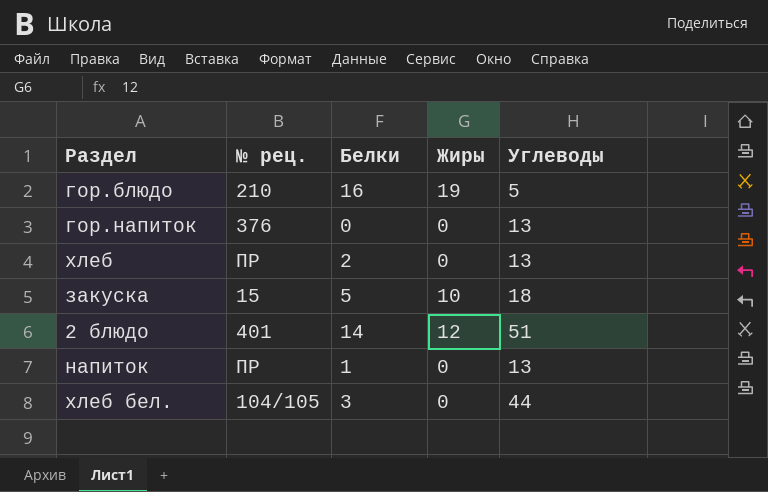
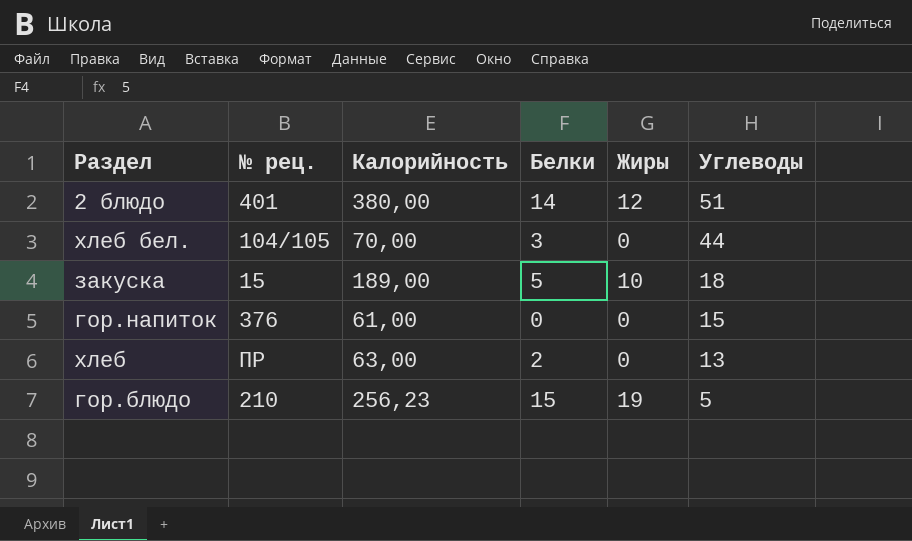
row order: none -> Углеводы descending
column Калорийность | position: none -> 3
row напиток: ПР | 1 | 0 | 13 -> none
гор.напиток | Углеводы: 13 -> 15
гор.блюдо | Белки: 16 -> 15

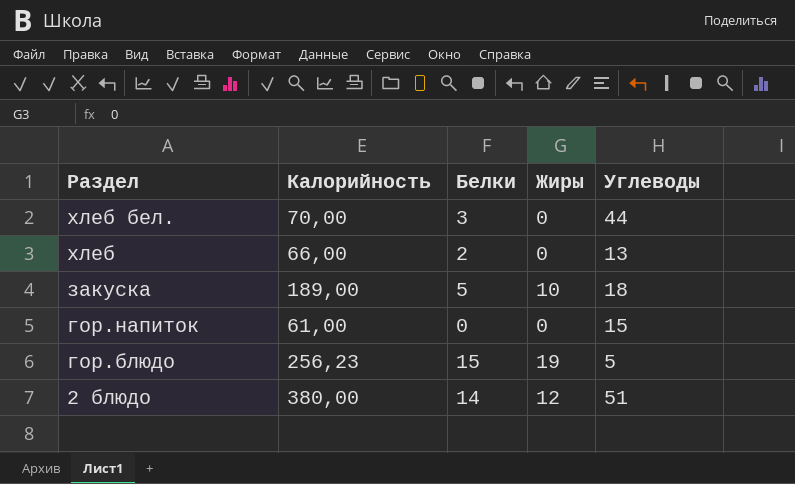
row order: Углеводы descending -> Раздел descending
column № рец. | position: 2 -> none
хлеб | Калорийность: 63,00 -> 66,00

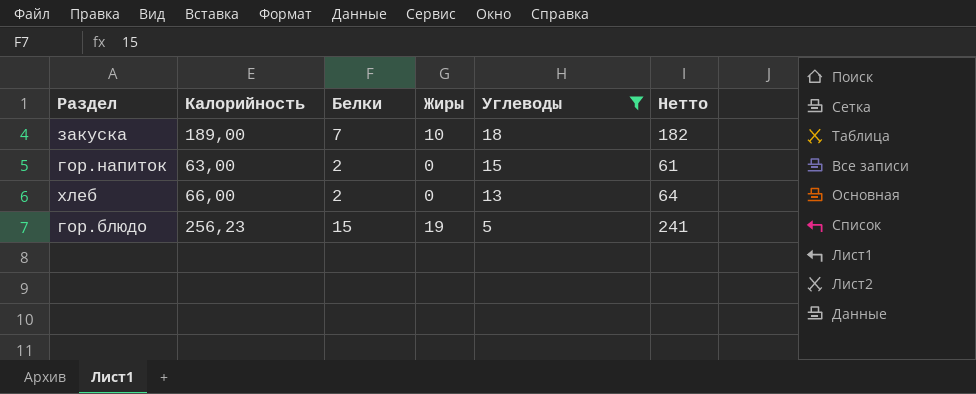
filter: none -> Углеводы <= 18
row order: Раздел descending -> Углеводы descending
column Нетто | formula: none -> [Калорийность] - [Белки]
закуска | Белки: 5 -> 7
гор.напиток | Калорийность: 61,00 -> 63,00
гор.напиток | Белки: 0 -> 2

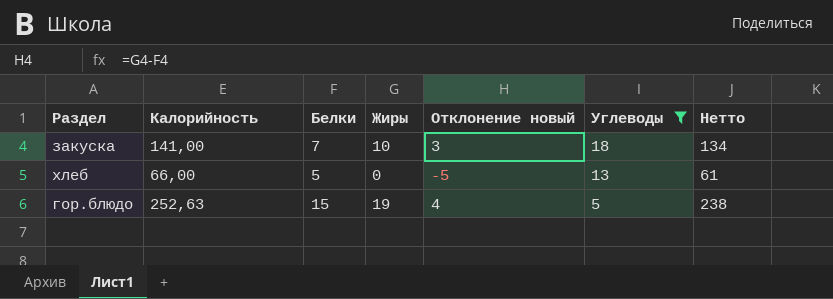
column Отклонение новый | formula: none -> [Жиры] - [Белки]
row гор.напиток: 63,00 | 2 | 0 | 15 | 61 -> none
закуска | Калорийность: 189,00 -> 141,00
закуска | Нетто: 182 -> 134
хлеб | Белки: 2 -> 5
хлеб | Нетто: 64 -> 61
гор.блюдо | Калорийность: 256,23 -> 252,63
гор.блюдо | Нетто: 241 -> 238

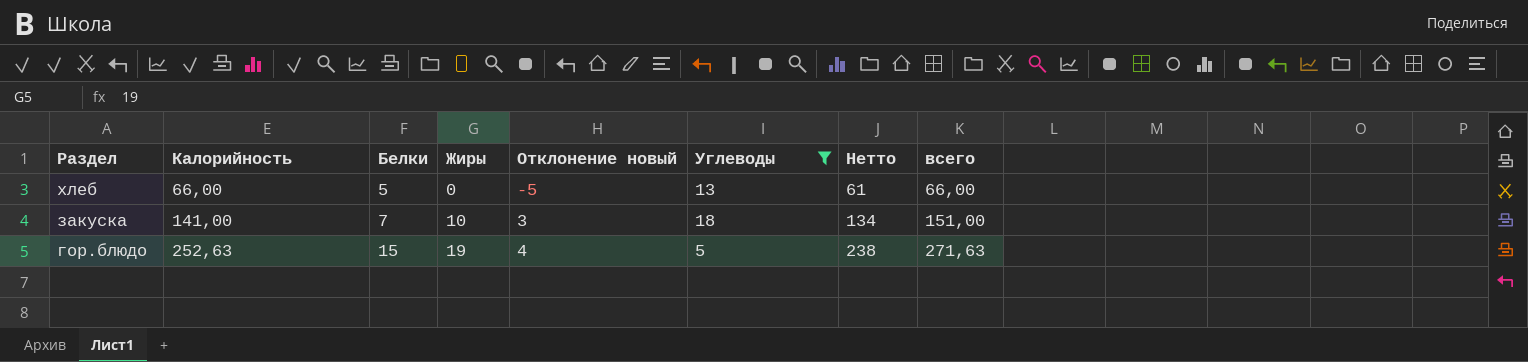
row order: Углеводы descending -> Раздел descending
column всего | formula: none -> [Калорийность] + [Жиры]

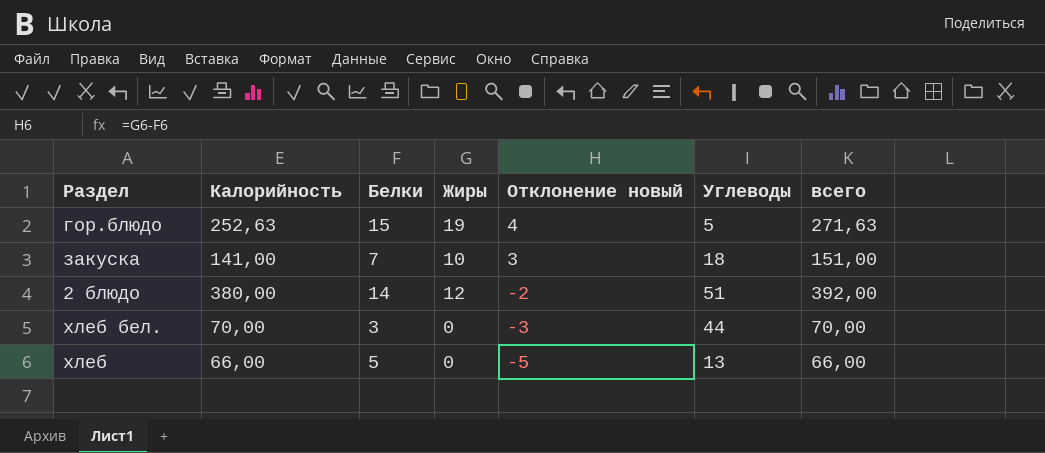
filter: Углеводы <= 18 -> none
row order: Раздел descending -> Отклонение новый descending
column Нетто | formula: [Калорийность] - [Белки] -> none

